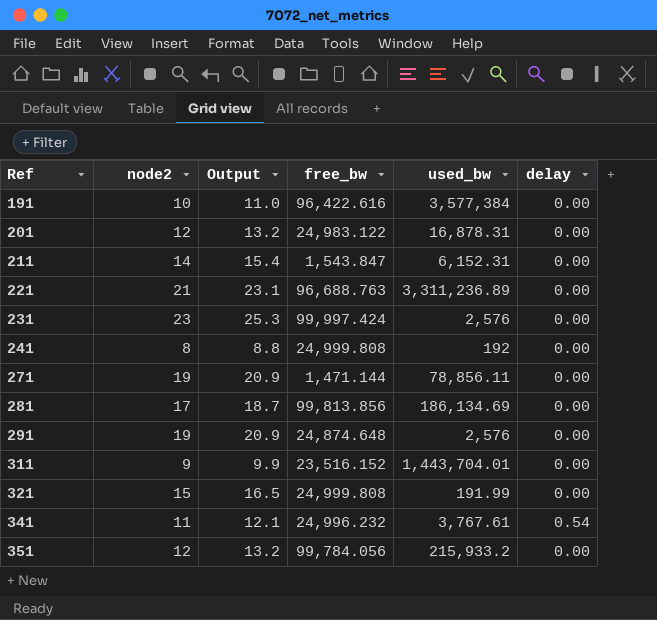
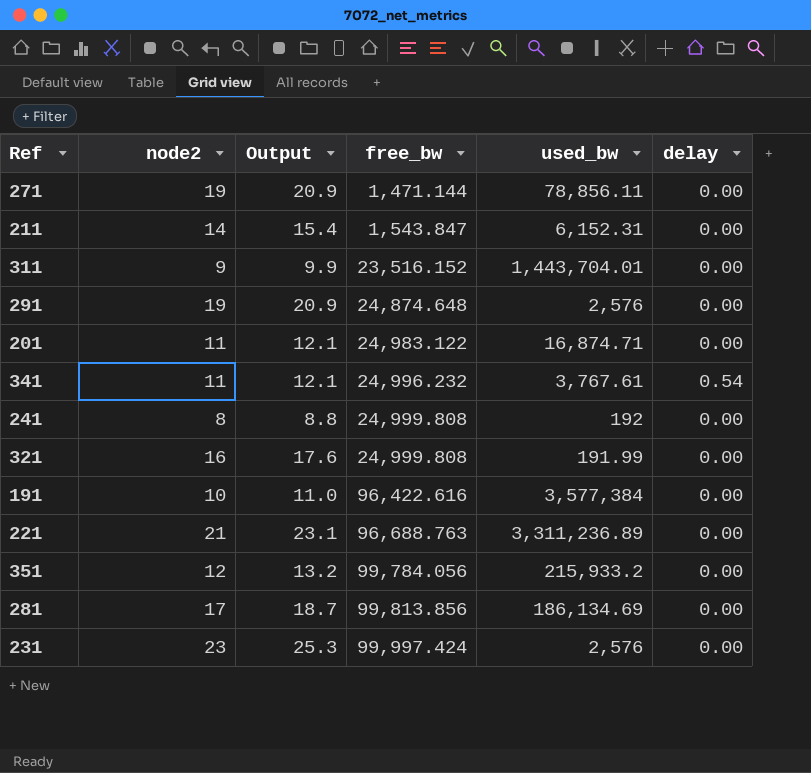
row order: Ref ascending -> free_bw ascending
201 | node2: 12 -> 11
201 | Output: 13.2 -> 12.1
201 | used_bw: 16,878.31 -> 16,874.71
321 | node2: 15 -> 16
321 | Output: 16.5 -> 17.6

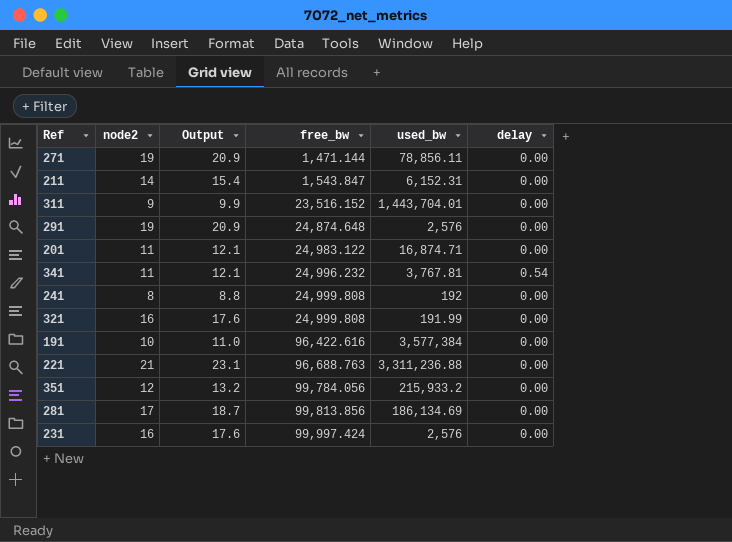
341 | used_bw: 3,767.61 -> 3,767.81
221 | used_bw: 3,311,236.89 -> 3,311,236.88
231 | node2: 23 -> 16
231 | Output: 25.3 -> 17.6

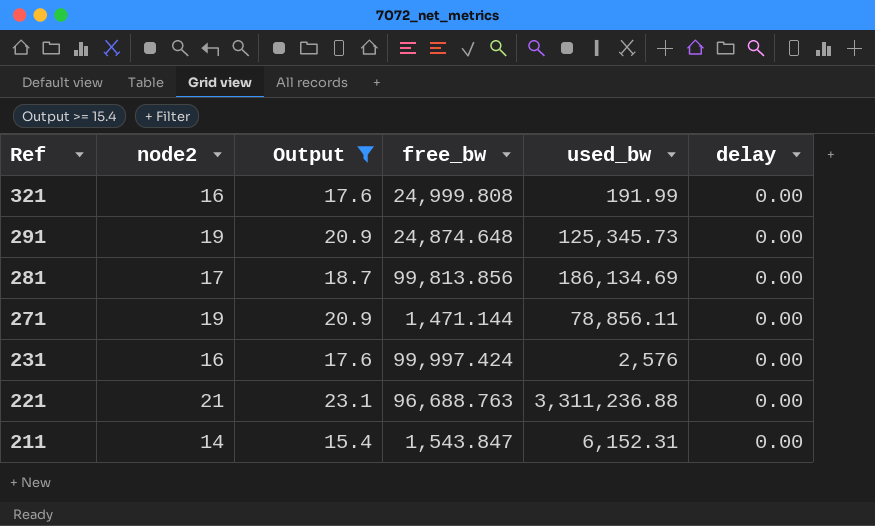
filter: none -> Output >= 15.4
row order: free_bw ascending -> Ref descending
291 | used_bw: 2,576 -> 125,345.73

